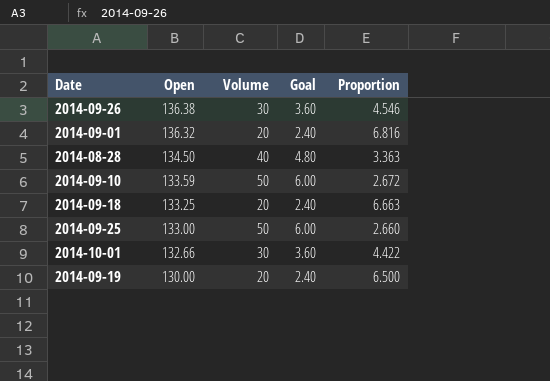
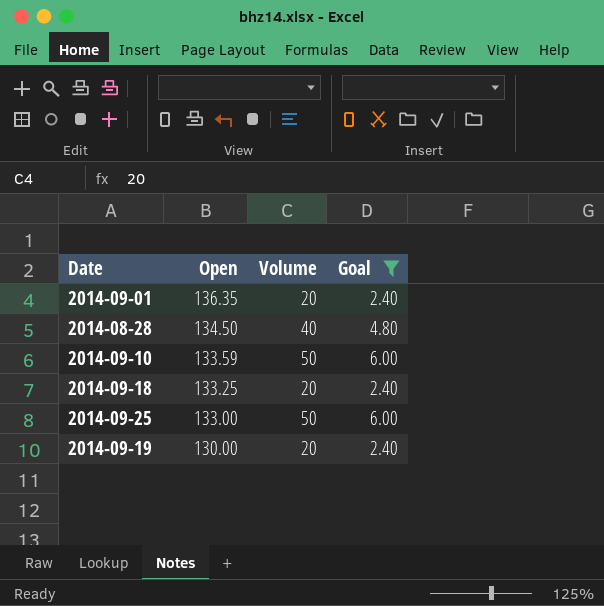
filter: none -> Goal != 3.60
column Proportion | formula: [Open] / [Volume] -> none
2014-09-01 | Open: 136.32 -> 136.35

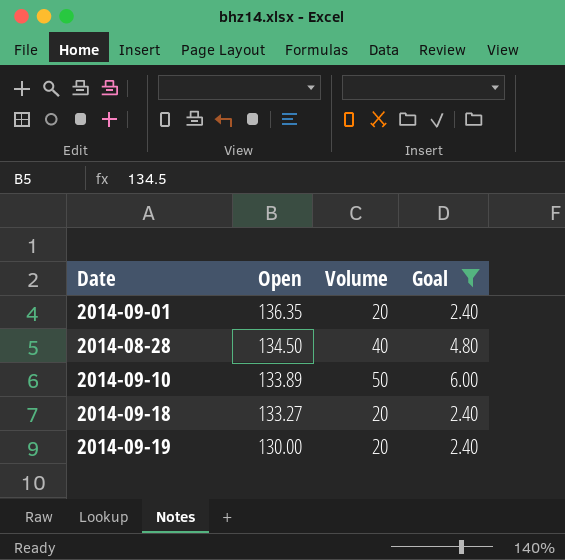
row 2014-09-25: 133.00 | 50 | 6.00 -> none
2014-09-10 | Open: 133.59 -> 133.89
2014-09-18 | Open: 133.25 -> 133.27

